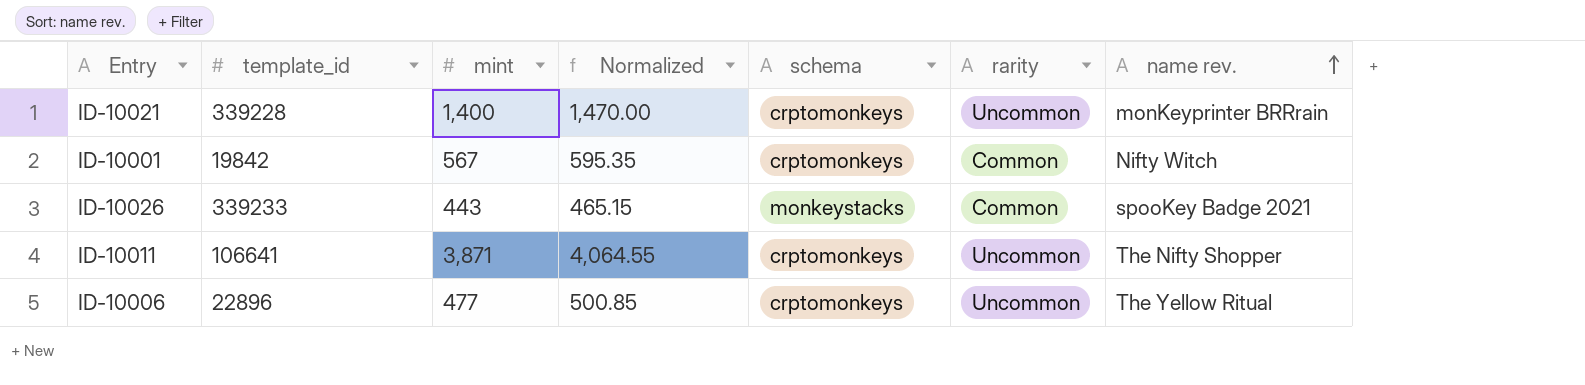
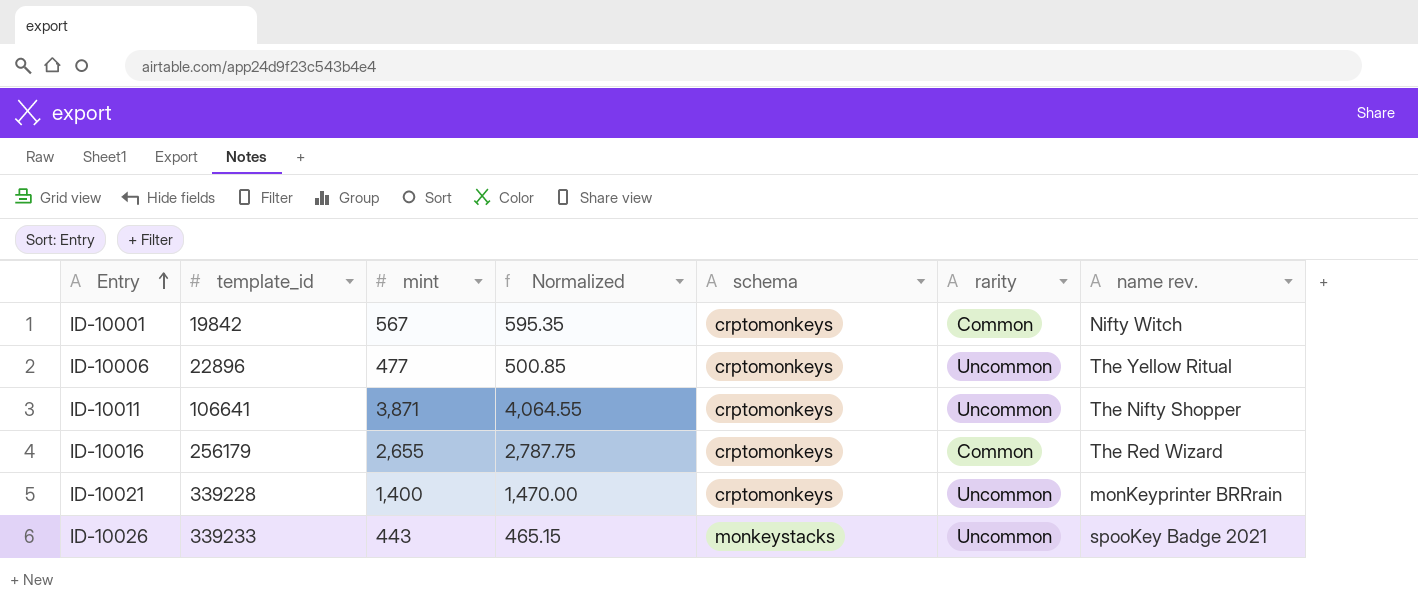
row order: name rev. ascending -> Entry ascending
row ID-10016: none -> 256179 | 2,655 | 2,787.75 | crptomonkeys | Common | The Red Wizard
ID-10026 | rarity: Common -> Uncommon

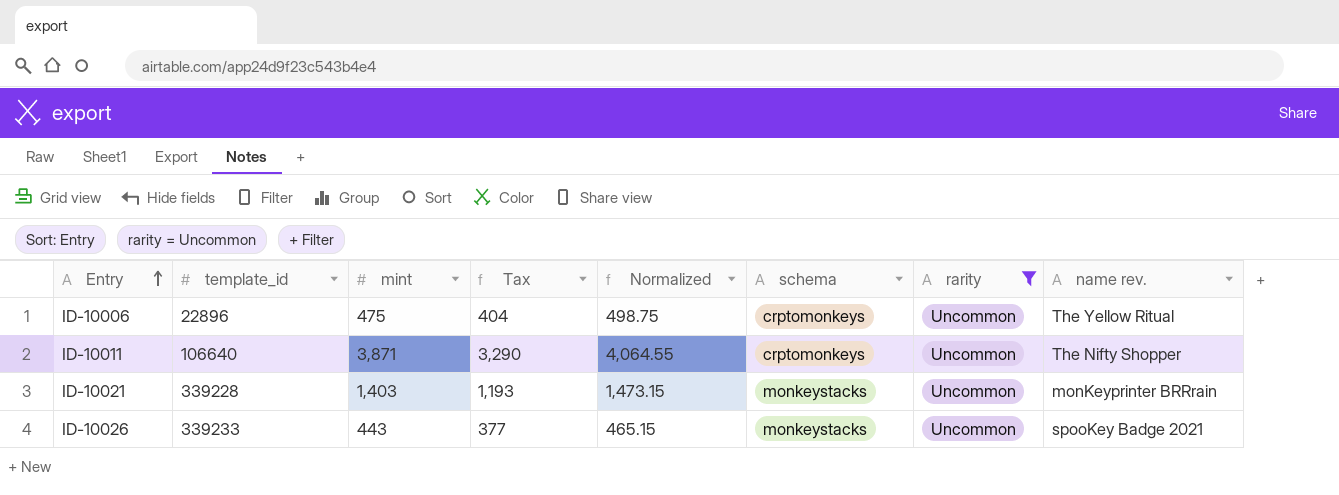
filter: none -> rarity = Uncommon
column Tax | formula: none -> [mint] * 0.85
ID-10006 | mint: 477 -> 475
ID-10006 | Normalized: 500.85 -> 498.75
ID-10011 | template_id: 106641 -> 106640
ID-10021 | mint: 1,400 -> 1,403
ID-10021 | Normalized: 1,470.00 -> 1,473.15
ID-10021 | schema: crptomonkeys -> monkeystacks

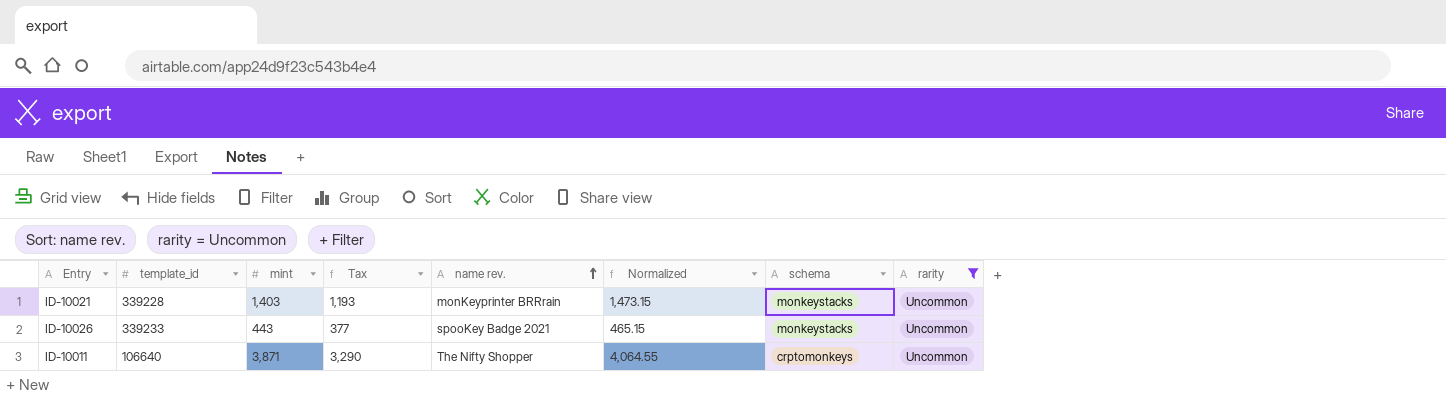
row order: Entry ascending -> name rev. ascending
column name rev. | position: 8 -> 5
row ID-10006: 22896 | 475 | 404 | 498.75 | crptomonkeys | Uncommon | The Yellow Ritual -> none

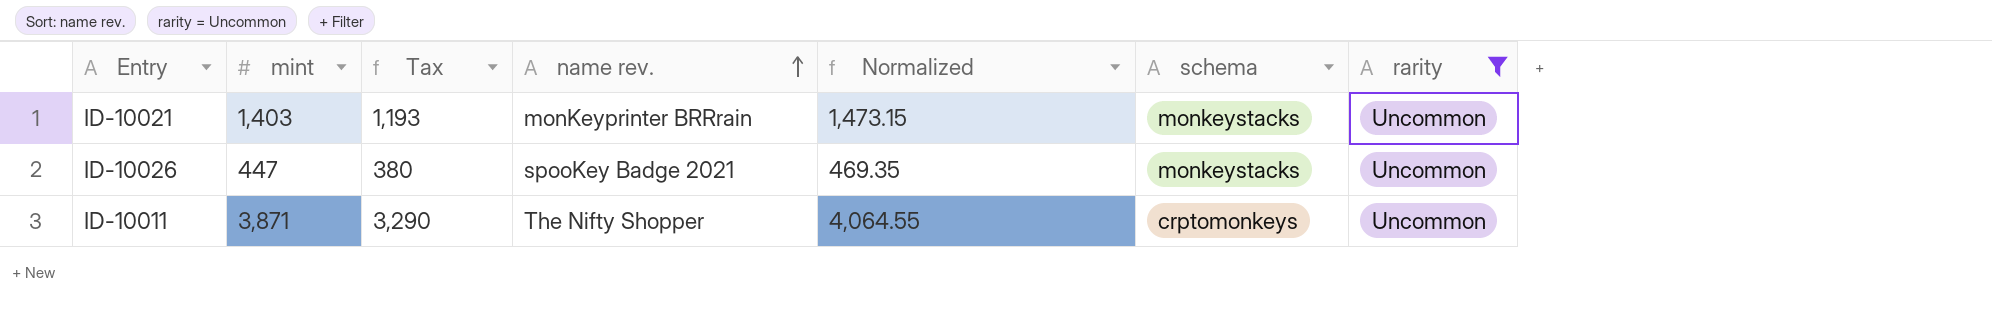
column template_id | position: 2 -> none
ID-10026 | mint: 443 -> 447
ID-10026 | Tax: 377 -> 380
ID-10026 | Normalized: 465.15 -> 469.35

